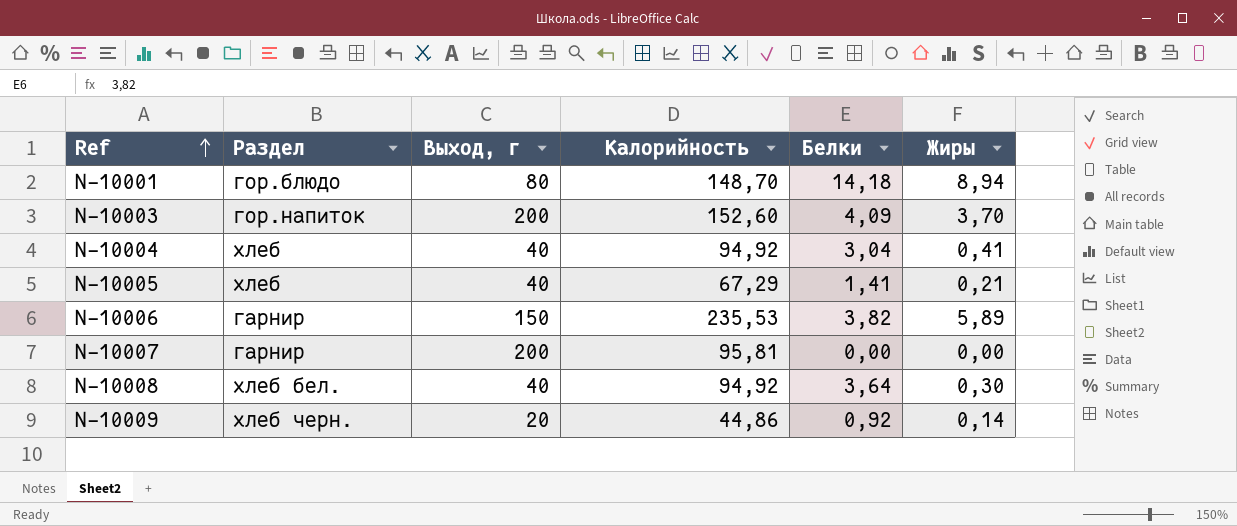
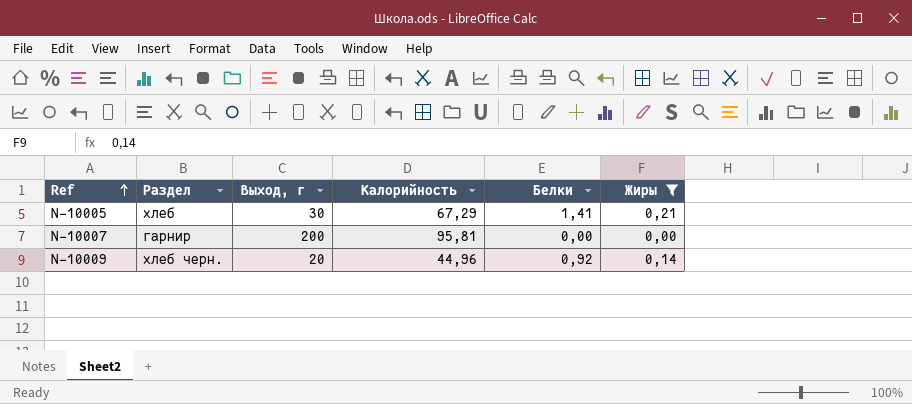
filter: none -> Жиры <= 0,21
N-10005 | Выход, г: 40 -> 30
N-10009 | Калорийность: 44,86 -> 44,96

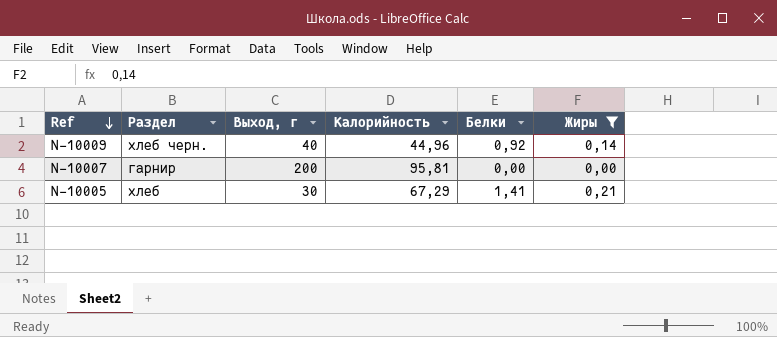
row order: Ref ascending -> Ref descending
N-10009 | Выход, г: 20 -> 40

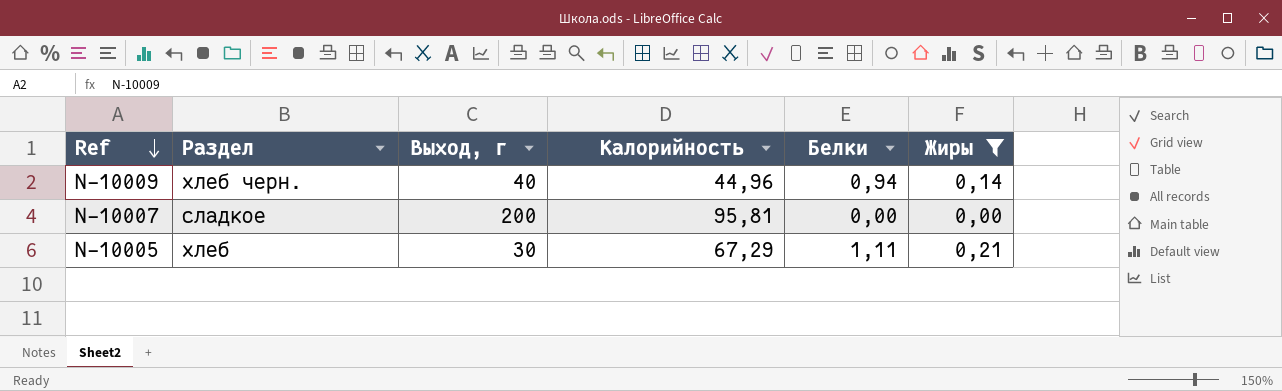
N-10009 | Белки: 0,92 -> 0,94
N-10007 | Раздел: гарнир -> сладкое
N-10005 | Белки: 1,41 -> 1,11

